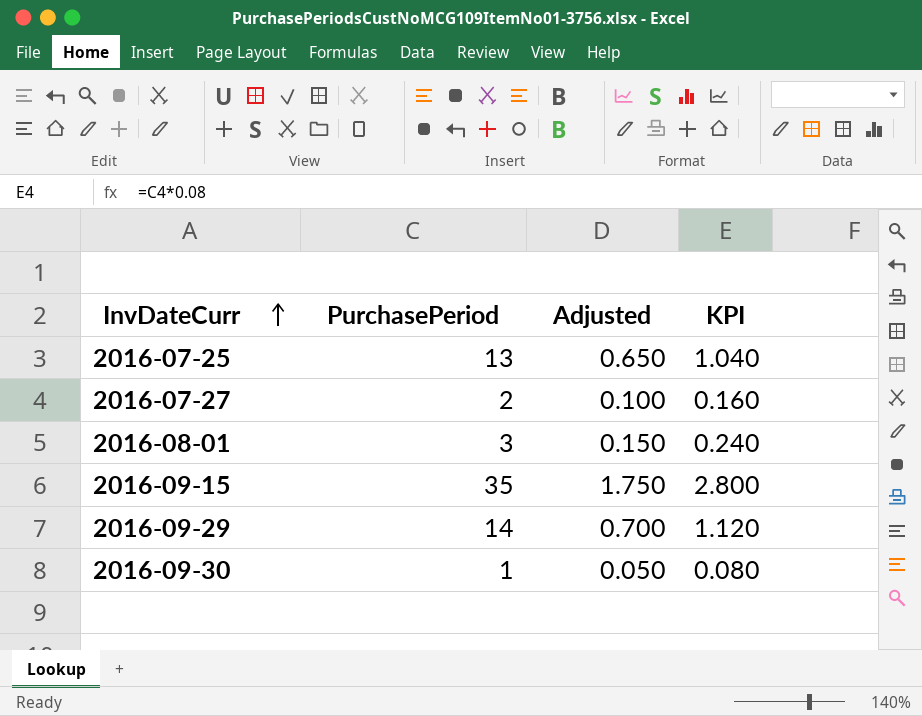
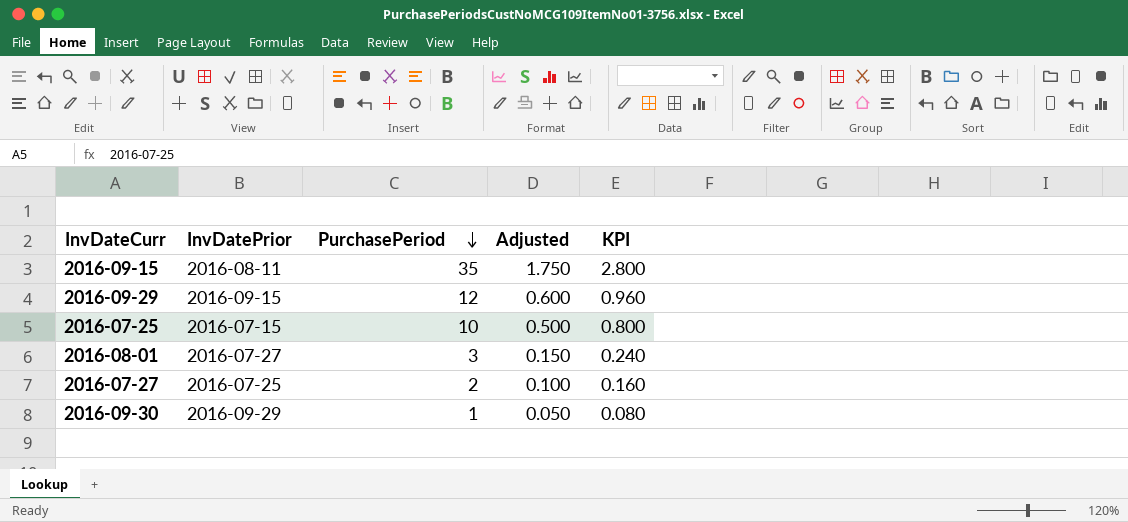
row order: InvDateCurr ascending -> PurchasePeriod descending
column InvDatePrior | position: none -> 2
2016-09-29 | PurchasePeriod: 14 -> 12
2016-09-29 | Adjusted: 0.700 -> 0.600
2016-09-29 | KPI: 1.120 -> 0.960
2016-07-25 | PurchasePeriod: 13 -> 10
2016-07-25 | Adjusted: 0.650 -> 0.500
2016-07-25 | KPI: 1.040 -> 0.800

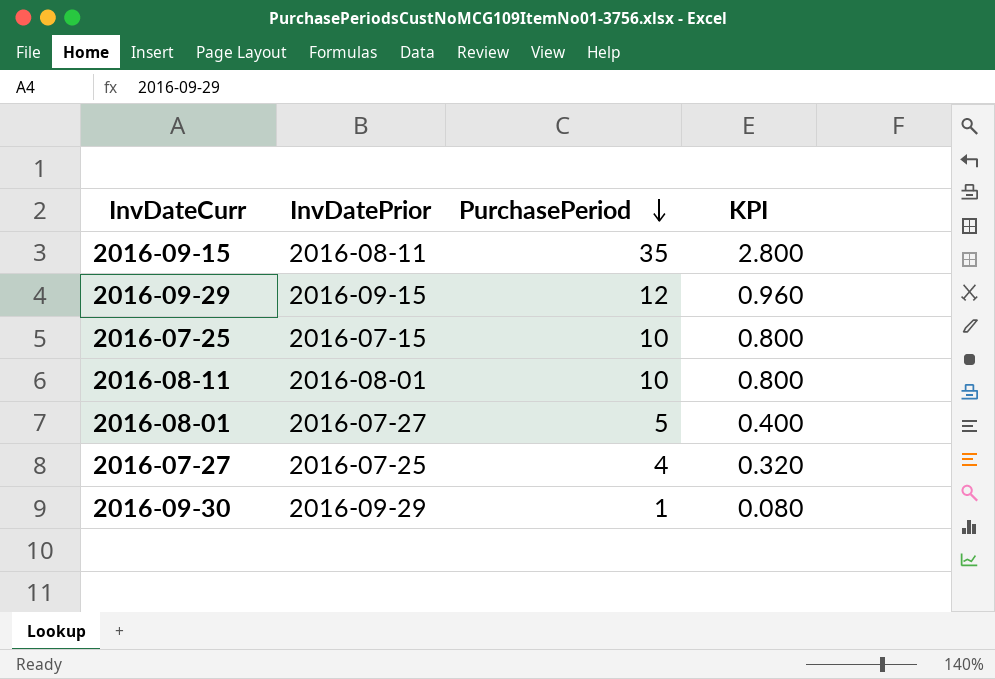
column Adjusted | formula: [PurchasePeriod] * 0.05 -> none
row 2016-08-11: none -> 2016-08-01 | 10 | 0.800
2016-08-01 | PurchasePeriod: 3 -> 5
2016-08-01 | KPI: 0.240 -> 0.400
2016-07-27 | PurchasePeriod: 2 -> 4
2016-07-27 | KPI: 0.160 -> 0.320

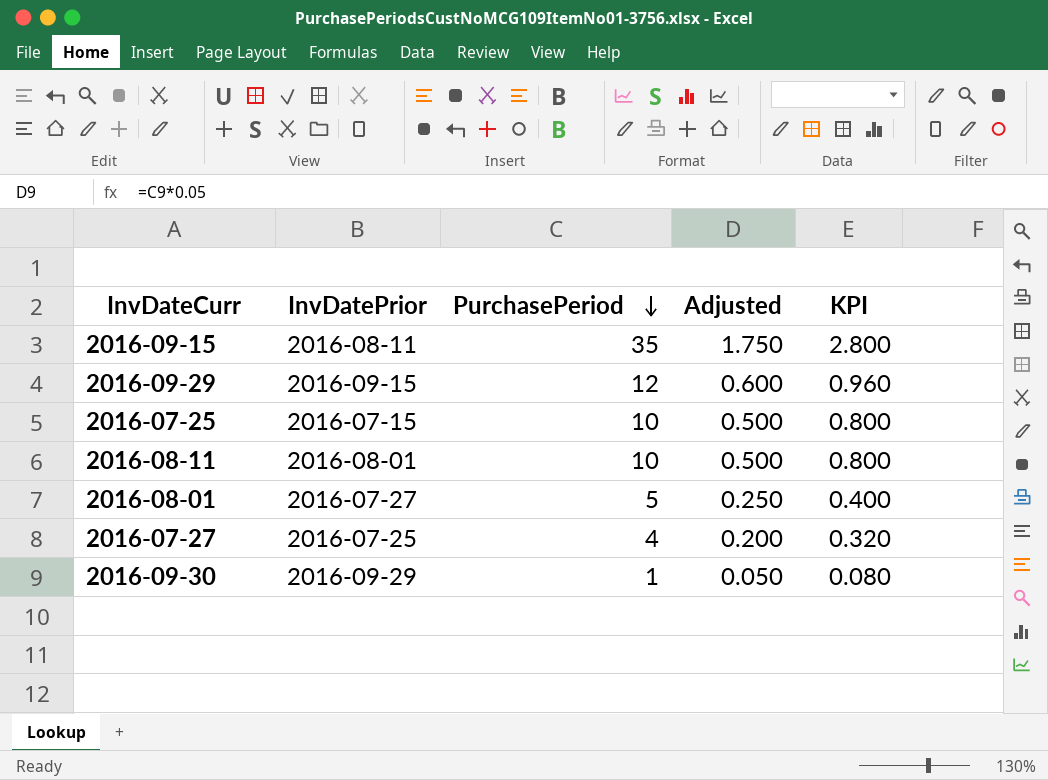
column Adjusted | formula: none -> [PurchasePeriod] * 0.05

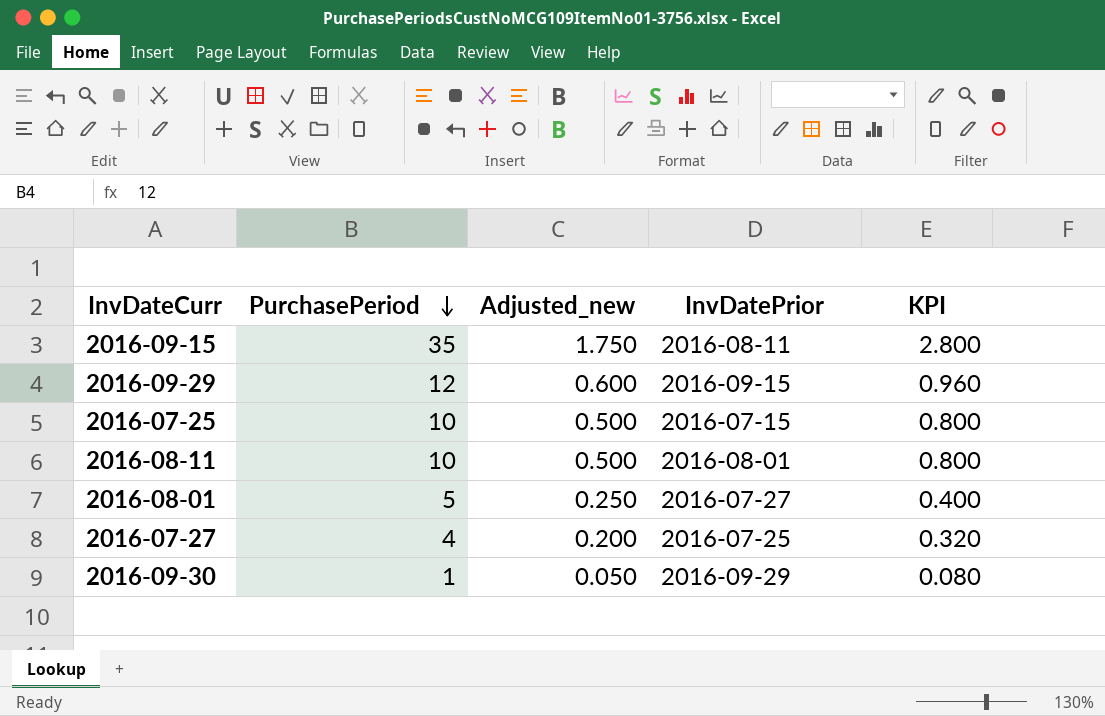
column name: Adjusted -> Adjusted_new
column InvDatePrior | position: 2 -> 4

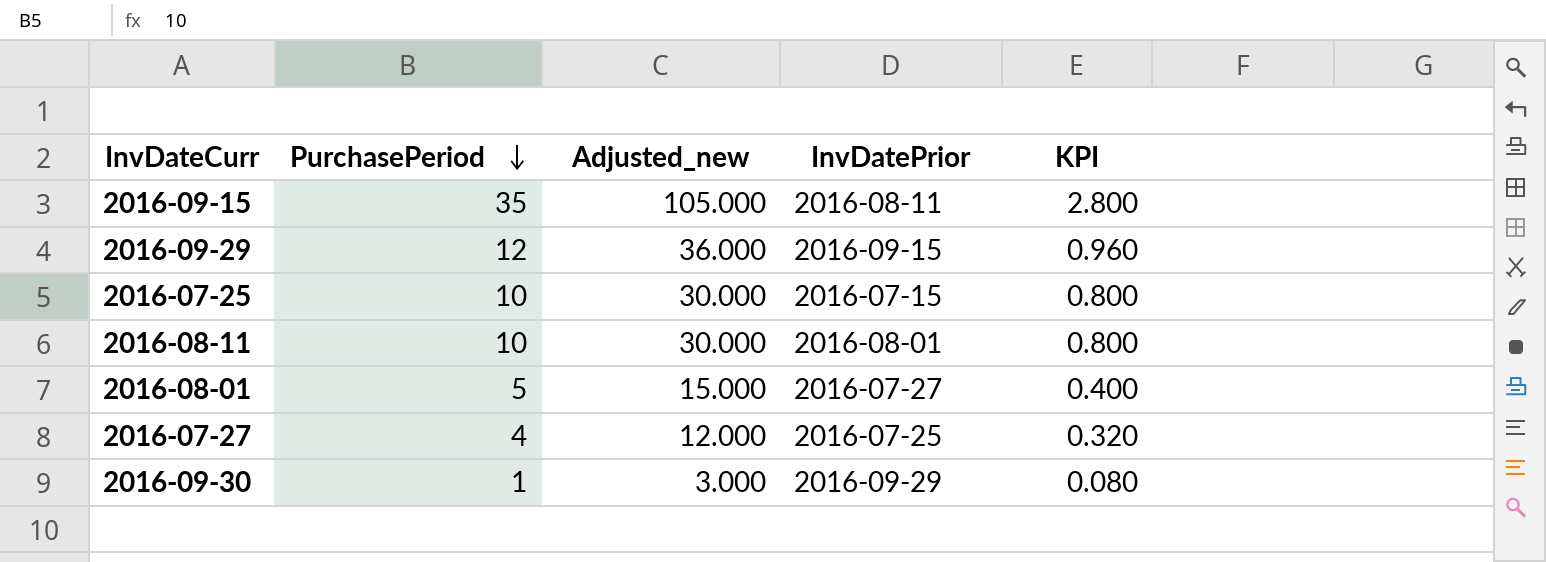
column Adjusted_new | formula: [PurchasePeriod] * 0.05 -> [PurchasePeriod] * 3

